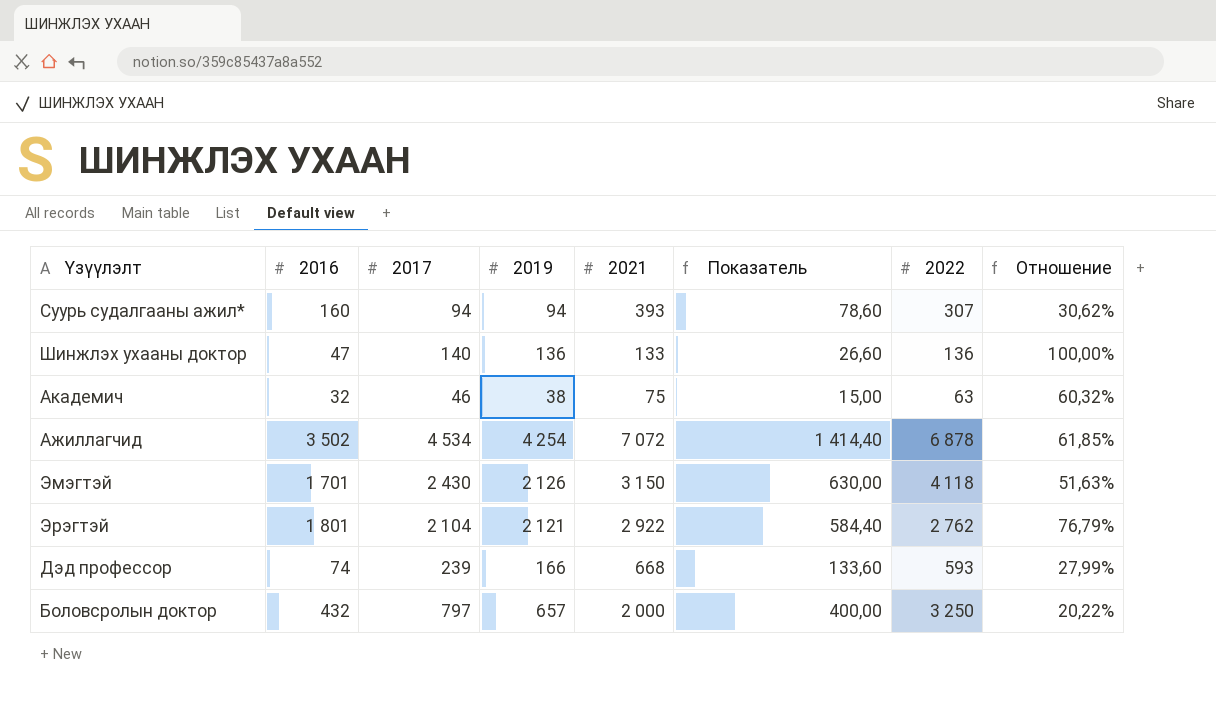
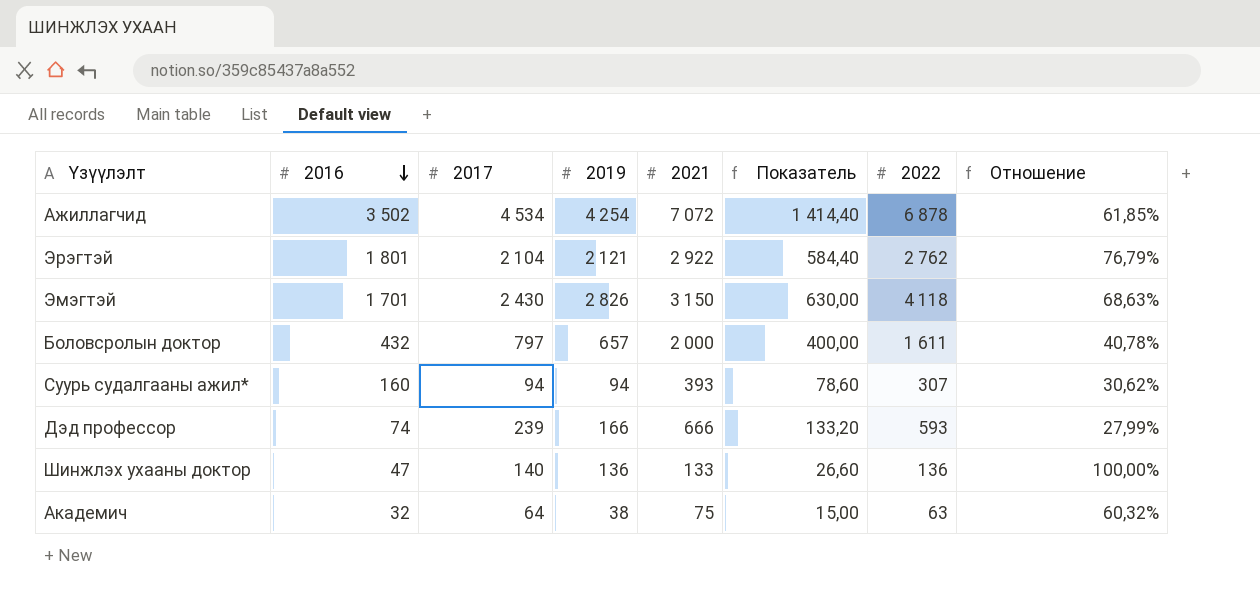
row order: none -> 2016 descending
Эмэгтэй | 2019: 2 126 -> 2 826
Эмэгтэй | Отношение: 51,63% -> 68,63%
Боловсролын доктор | 2022: 3 250 -> 1 611
Боловсролын доктор | Отношение: 20,22% -> 40,78%
Дэд профессор | 2021: 668 -> 666
Дэд профессор | Показатель: 133,60 -> 133,20
Академич | 2017: 46 -> 64

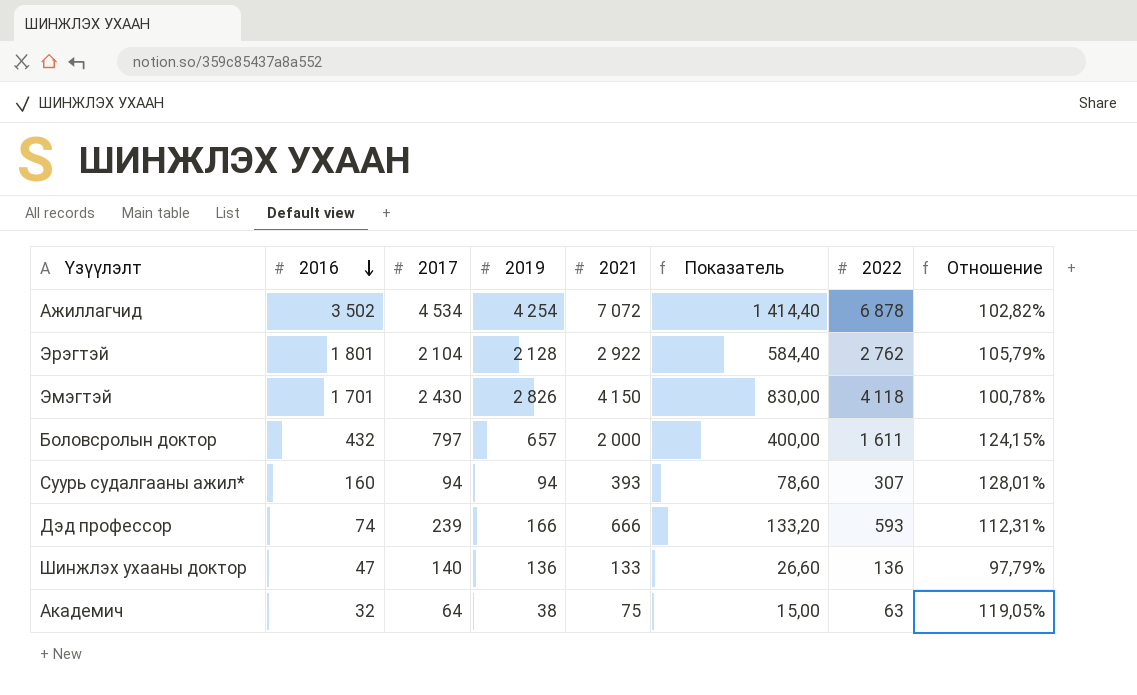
column Отношение | formula: [2019] / [2022] -> [2021] / [2022]
Эрэгтэй | 2019: 2 121 -> 2 128
Эмэгтэй | 2021: 3 150 -> 4 150
Эмэгтэй | Показатель: 630,00 -> 830,00

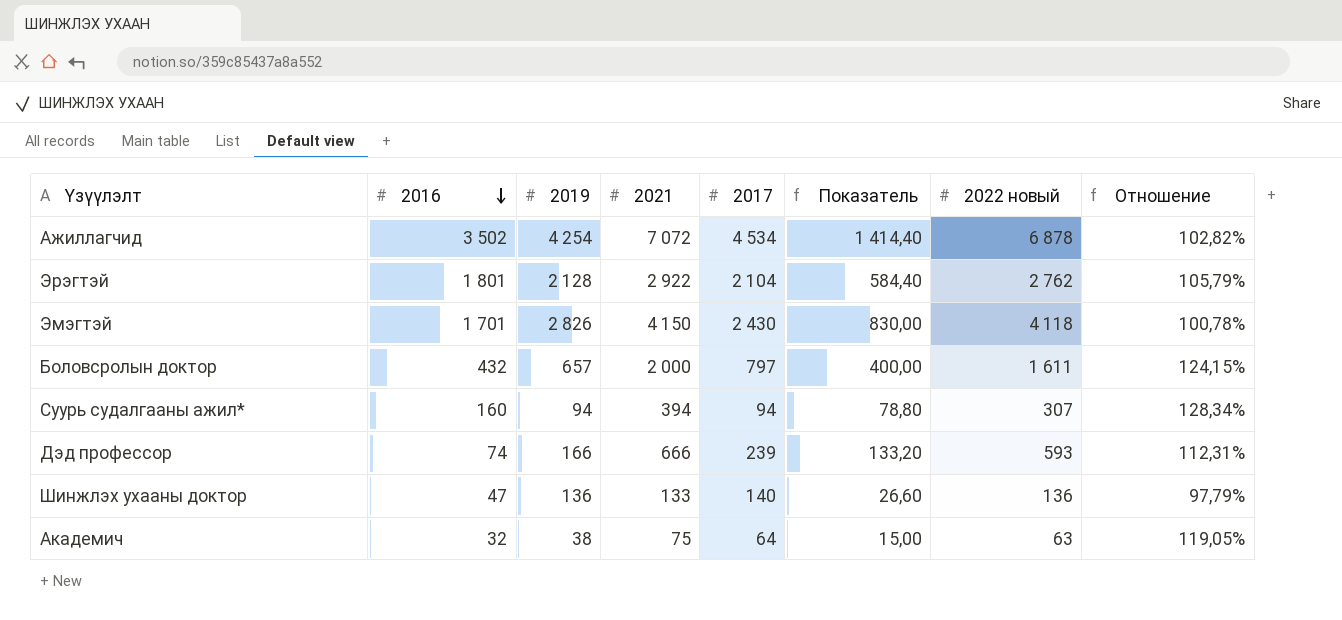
column 2017 | position: 3 -> 5
column name: 2022 -> 2022 новый
Суурь судалгааны ажил* | 2021: 393 -> 394
Суурь судалгааны ажил* | Показатель: 78,60 -> 78,80
Суурь судалгааны ажил* | Отношение: 128,01% -> 128,34%

